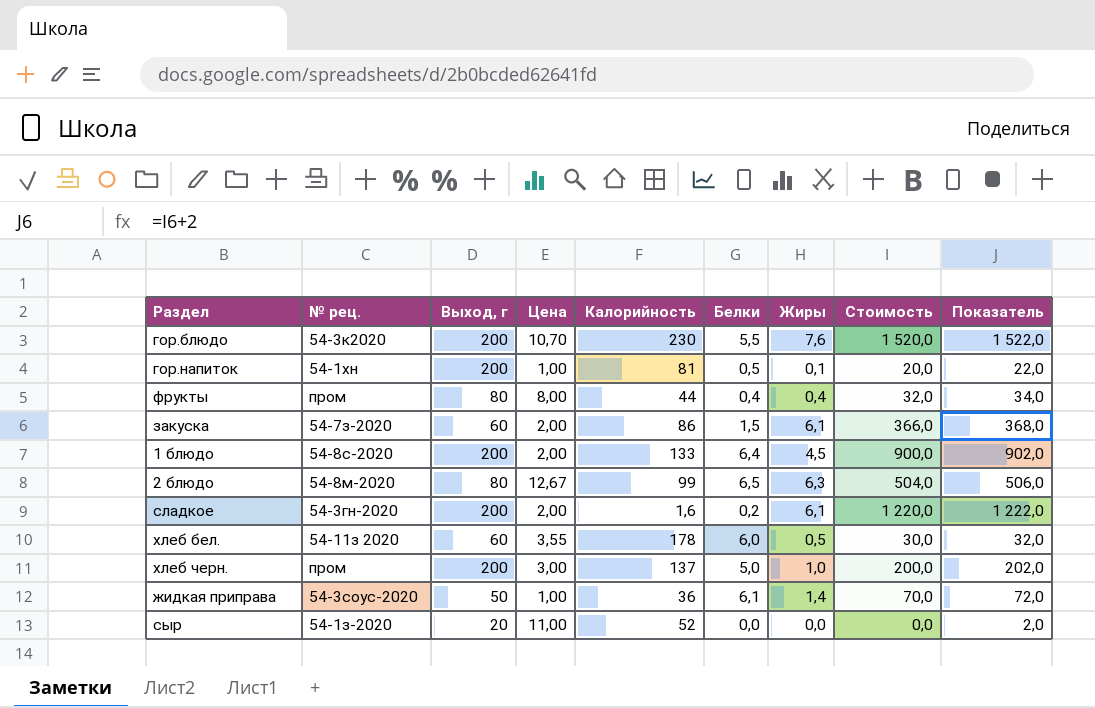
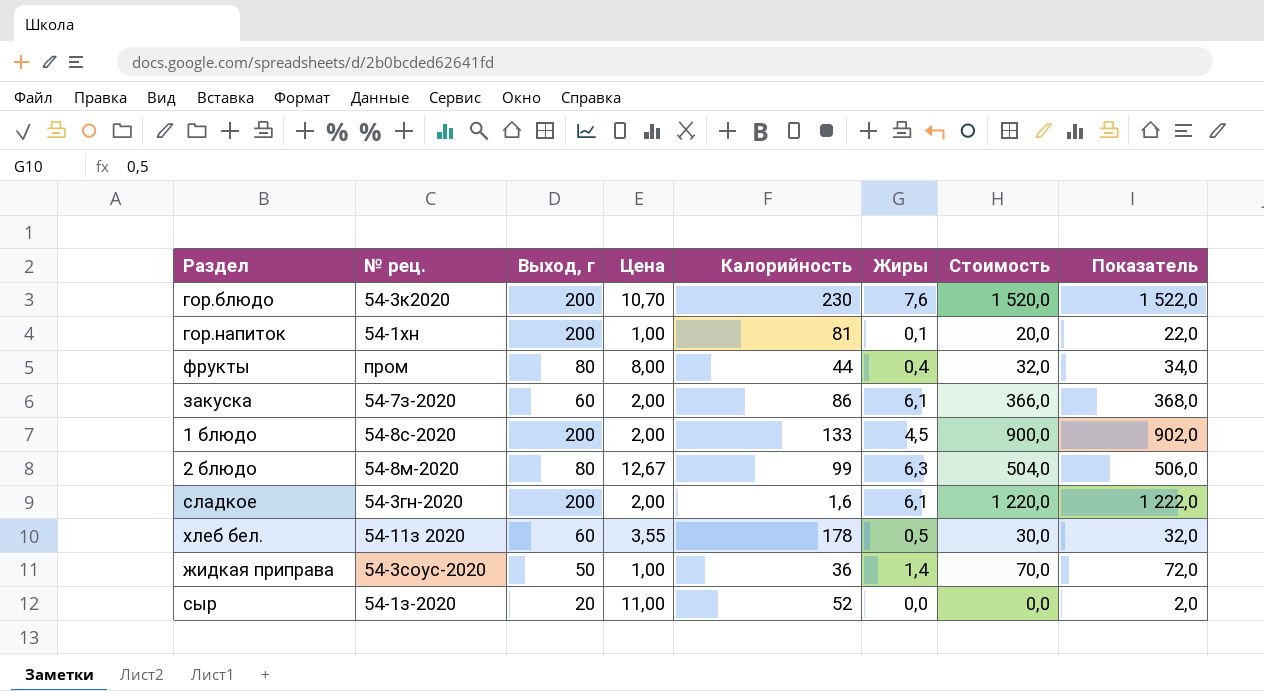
column Белки | position: 6 -> none
row хлеб черн.: пром | 200 | 3,00 | 137 | 5,0 | 1,0 | 200,0 | 202,0 -> none

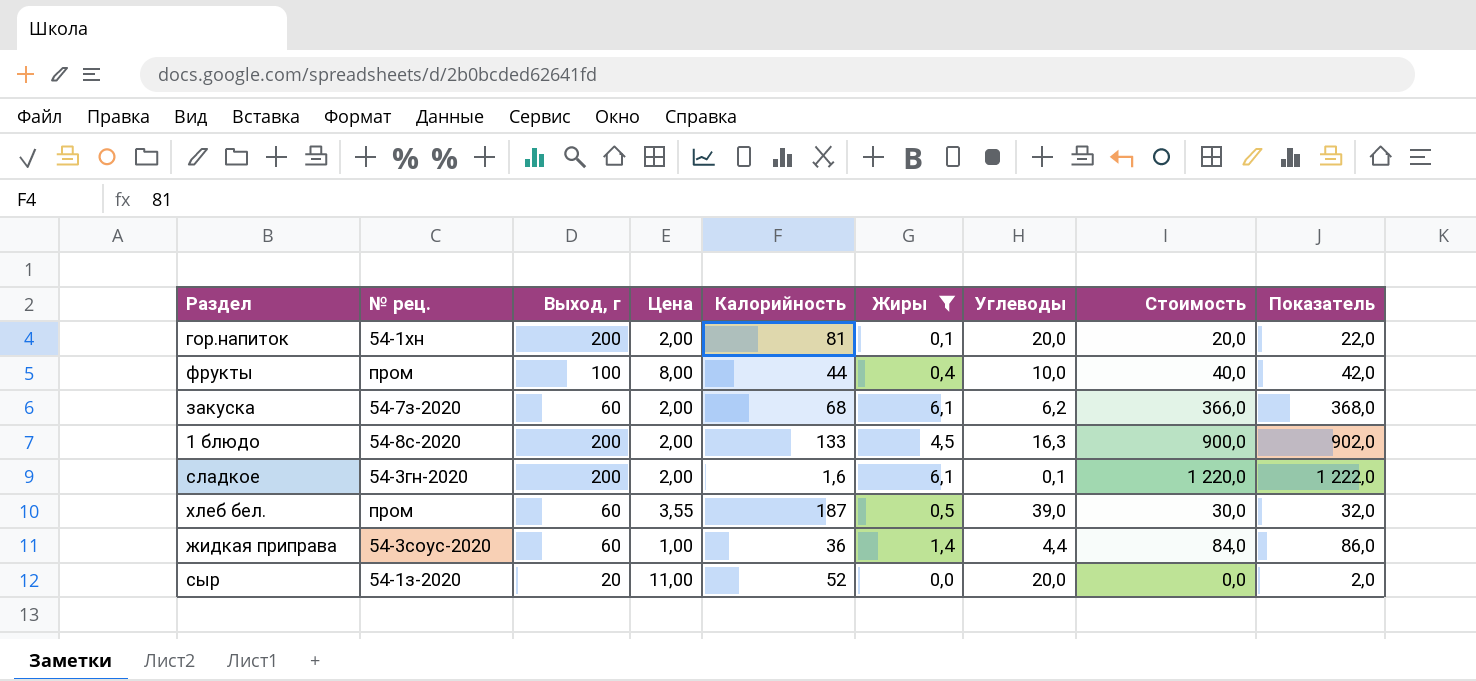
filter: none -> Жиры <= 6,1
column Углеводы | position: none -> 7
гор.напиток | Цена: 1,00 -> 2,00
фрукты | Выход, г: 80 -> 100
фрукты | Стоимость: 32,0 -> 40,0
фрукты | Показатель: 34,0 -> 42,0
закуска | Калорийность: 86 -> 68
хлеб бел. | № рец.: 54-11з 2020 -> пром
хлеб бел. | Калорийность: 178 -> 187
жидкая приправа | Выход, г: 50 -> 60
жидкая приправа | Стоимость: 70,0 -> 84,0
жидкая приправа | Показатель: 72,0 -> 86,0

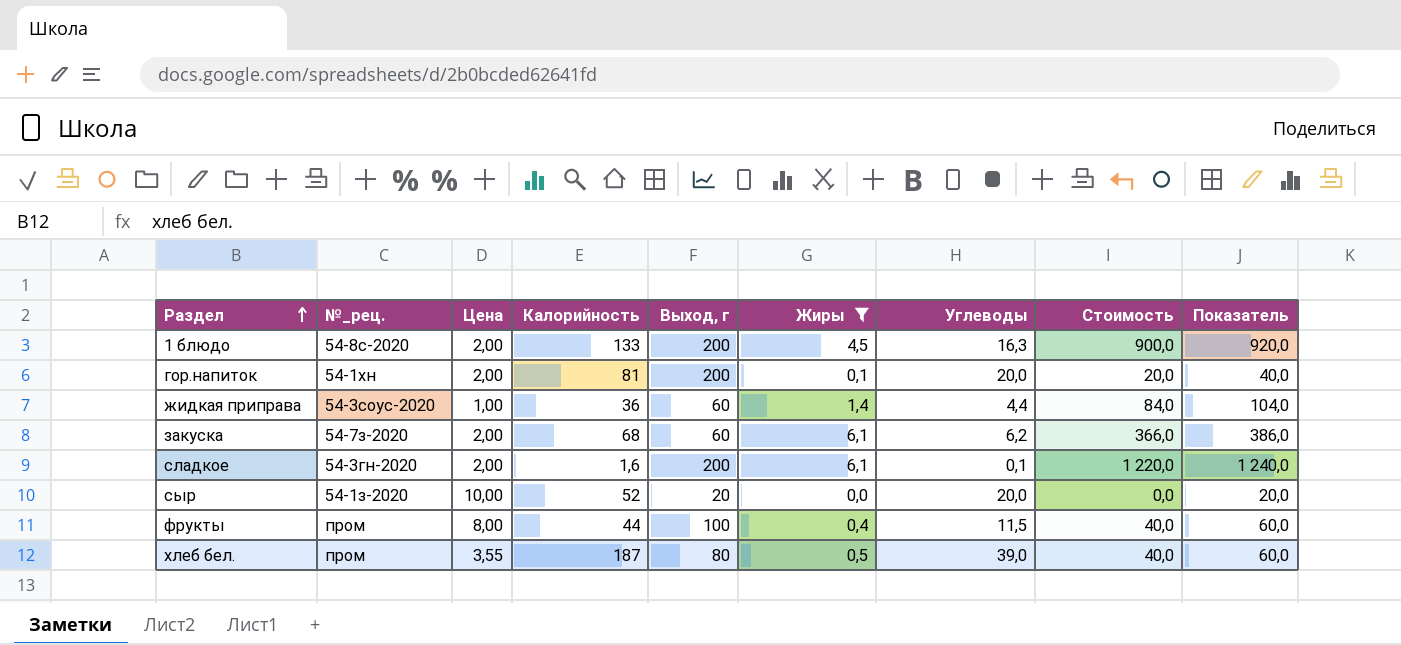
row order: none -> Раздел ascending
column name: № рец. -> №_рец.
column Выход, г | position: 3 -> 5
column Показатель | formula: [Стоимость] + 2 -> [Стоимость] + 20
сыр | Цена: 11,00 -> 10,00
фрукты | Углеводы: 10,0 -> 11,5
хлеб бел. | Выход, г: 60 -> 80
хлеб бел. | Стоимость: 30,0 -> 40,0

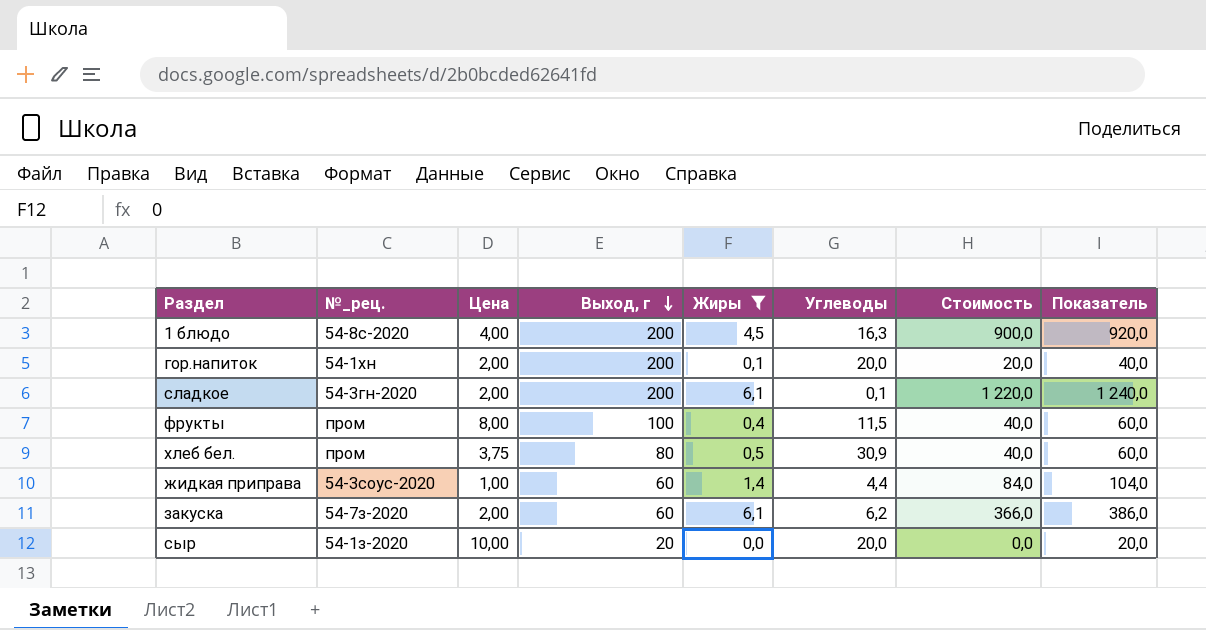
row order: Раздел ascending -> Выход, г descending
column Калорийность | position: 4 -> none
1 блюдо | Цена: 2,00 -> 4,00
хлеб бел. | Цена: 3,55 -> 3,75
хлеб бел. | Углеводы: 39,0 -> 30,9

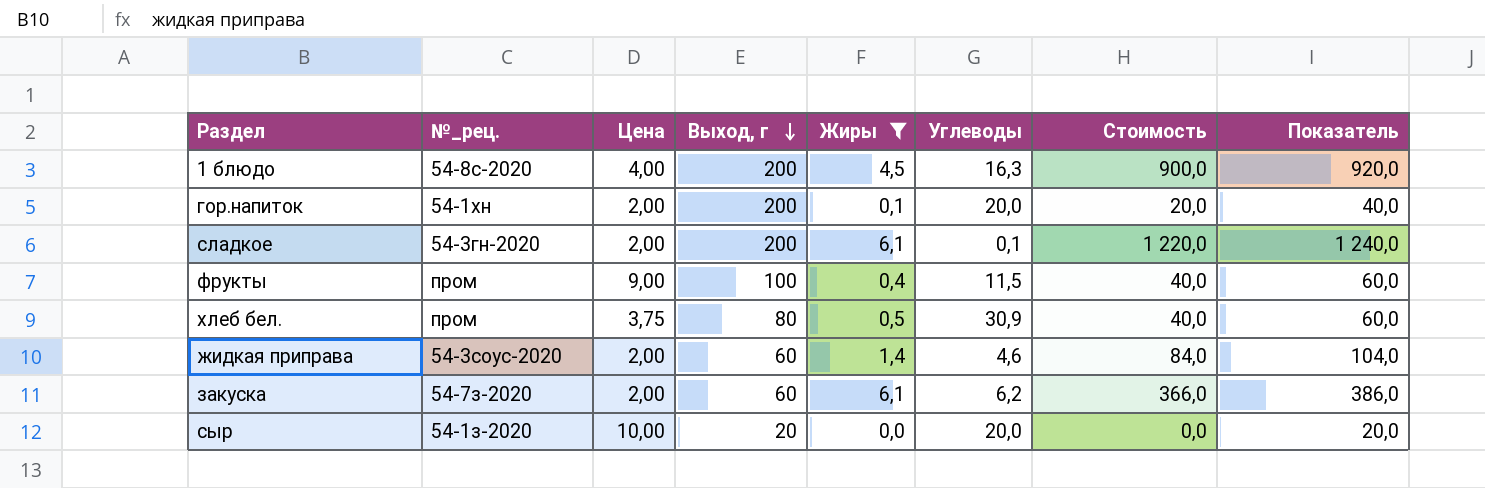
фрукты | Цена: 8,00 -> 9,00
жидкая приправа | Цена: 1,00 -> 2,00
жидкая приправа | Углеводы: 4,4 -> 4,6

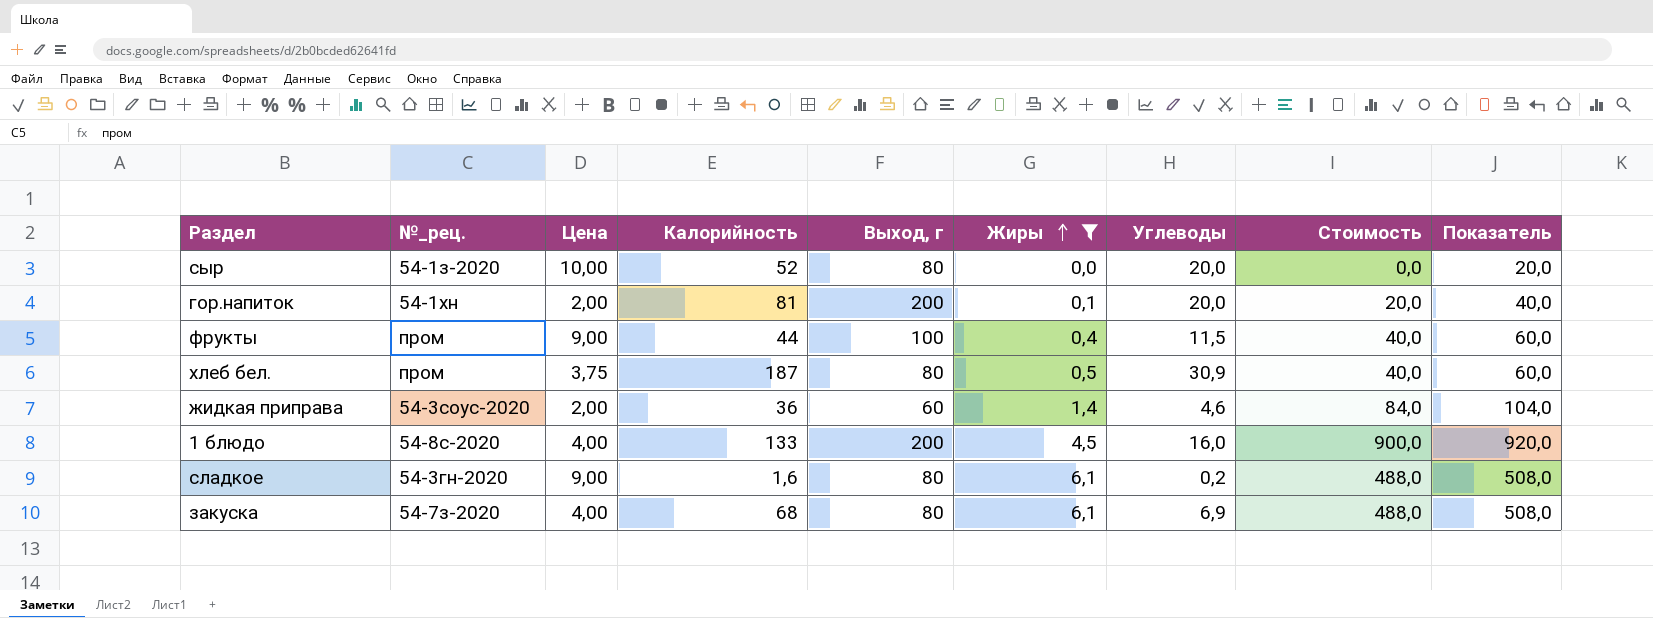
row order: Выход, г descending -> Жиры ascending
column Калорийность | position: none -> 4
сыр | Выход, г: 20 -> 80
1 блюдо | Углеводы: 16,3 -> 16,0
сладкое | Цена: 2,00 -> 9,00
сладкое | Выход, г: 200 -> 80
сладкое | Углеводы: 0,1 -> 0,2
сладкое | Стоимость: 1 220,0 -> 488,0
сладкое | Показатель: 1 240,0 -> 508,0
закуска | Цена: 2,00 -> 4,00
закуска | Выход, г: 60 -> 80
закуска | Углеводы: 6,2 -> 6,9
закуска | Стоимость: 366,0 -> 488,0
закуска | Показатель: 386,0 -> 508,0

